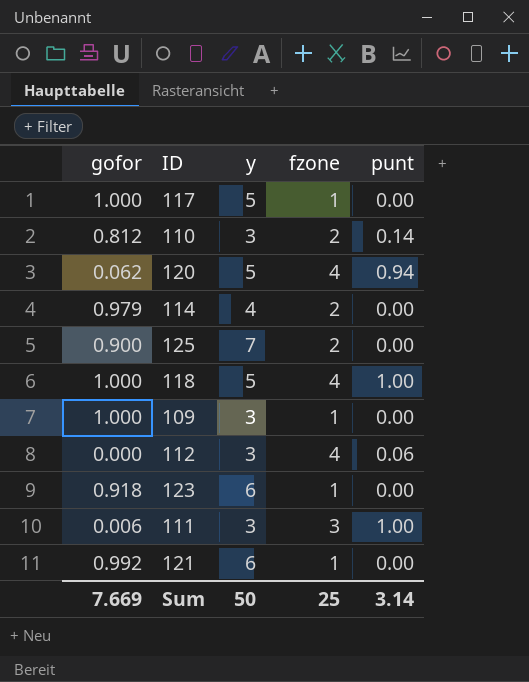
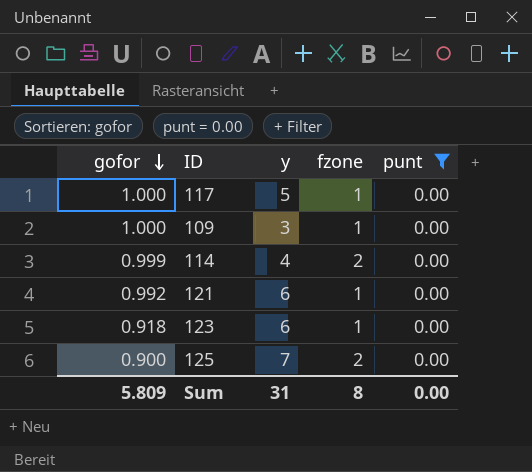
filter: none -> punt = 0.00
row order: none -> gofor descending
114 | gofor: 0.979 -> 0.999
Sum | gofor: 7.669 -> 5.809
Sum | y: 50 -> 31
Sum | fzone: 25 -> 8
Sum | punt: 3.14 -> 0.00

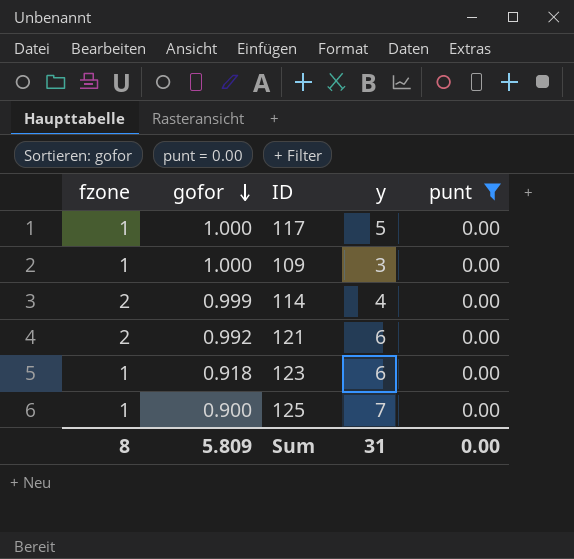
column fzone | position: 4 -> 1
121 | fzone: 1 -> 2
125 | fzone: 2 -> 1

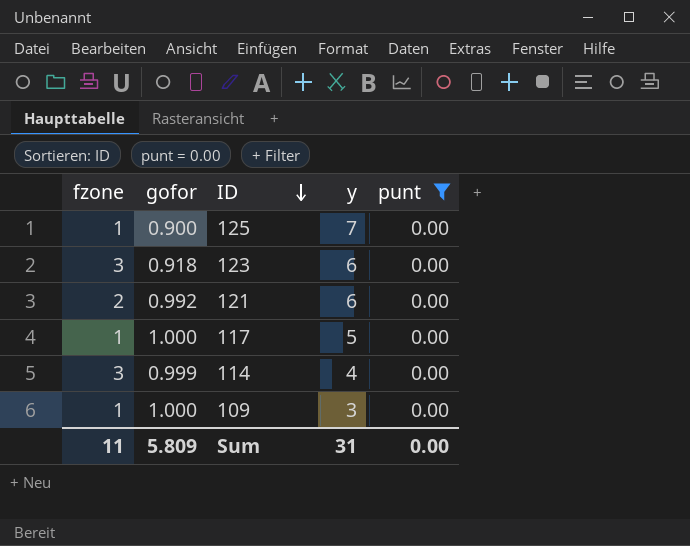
row order: gofor descending -> ID descending
123 | fzone: 1 -> 3
114 | fzone: 2 -> 3
Sum | fzone: 8 -> 11

